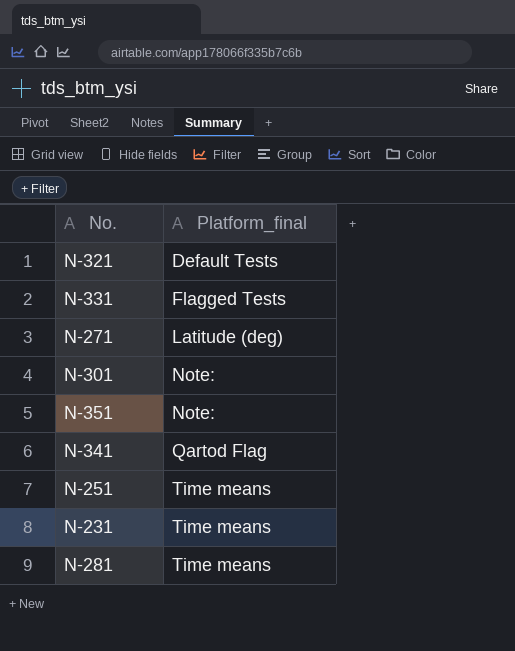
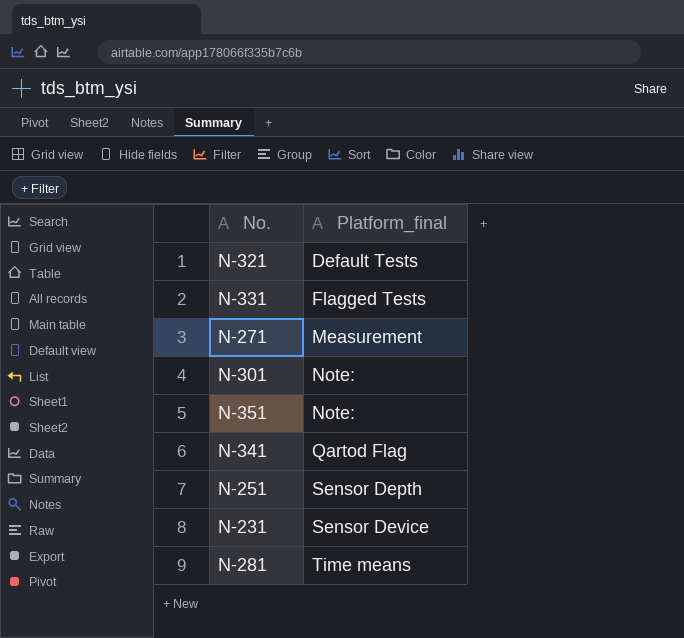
N-271 | Platform_final: Latitude (deg) -> Measurement
N-251 | Platform_final: Time means -> Sensor Depth
N-231 | Platform_final: Time means -> Sensor Device

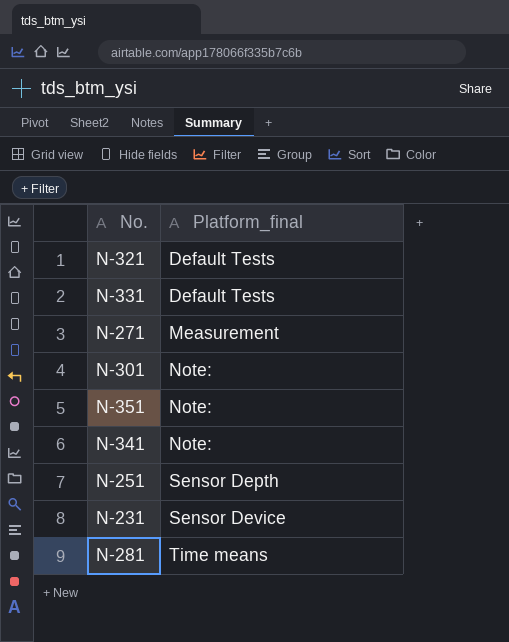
N-331 | Platform_final: Flagged Tests -> Default Tests
N-341 | Platform_final: Qartod Flag -> Note:

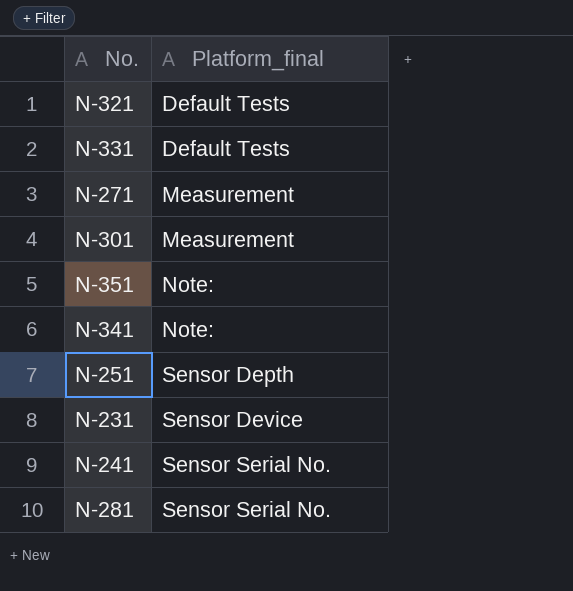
N-301 | Platform_final: Note: -> Measurement
row N-241: none -> Sensor Serial No.
N-281 | Platform_final: Time means -> Sensor Serial No.

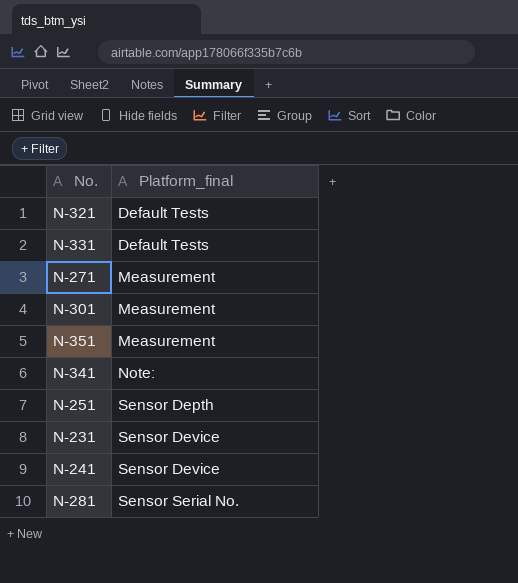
N-351 | Platform_final: Note: -> Measurement
N-241 | Platform_final: Sensor Serial No. -> Sensor Device

